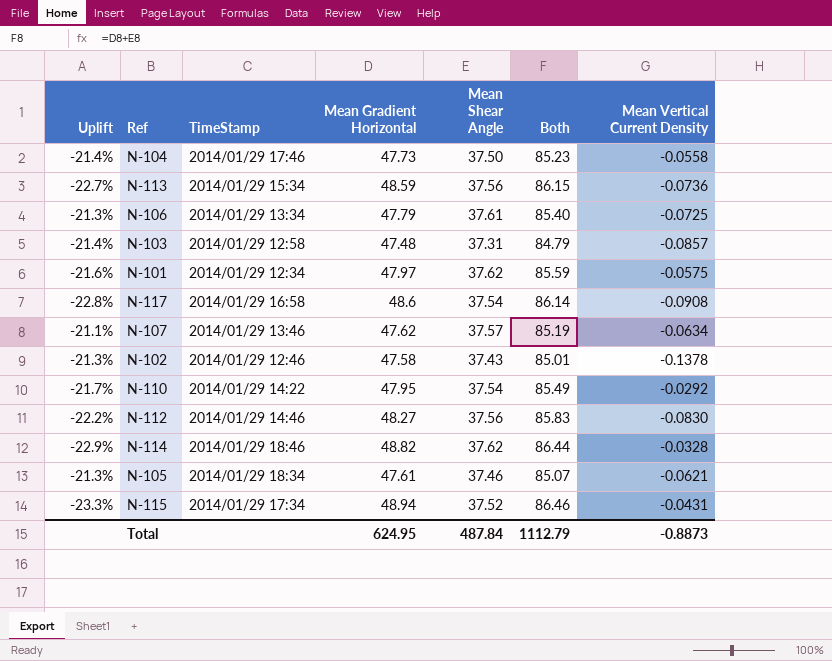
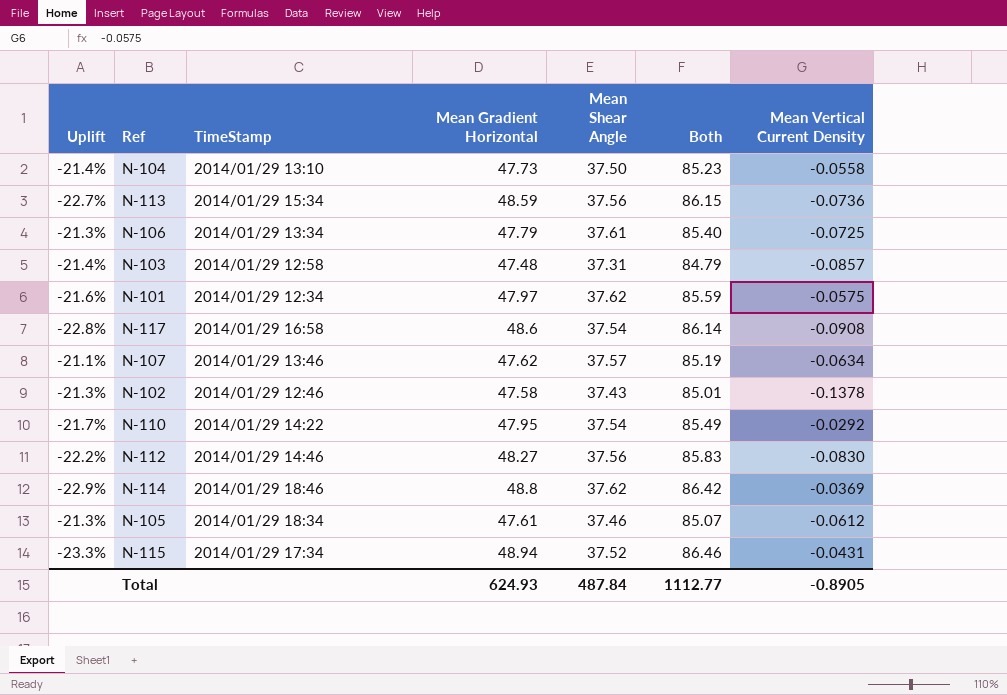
N-104 | TimeStamp: 2014/01/29 17:46 -> 2014/01/29 13:10
N-114 | Mean Gradient Horizontal: 48.82 -> 48.8
N-114 | Both: 86.44 -> 86.42
N-114 | Mean Vertical Current Density: -0.0328 -> -0.0369
N-105 | Mean Vertical Current Density: -0.0621 -> -0.0612
Total | Mean Gradient Horizontal: 624.95 -> 624.93
Total | Both: 1112.79 -> 1112.77
Total | Mean Vertical Current Density: -0.8873 -> -0.8905

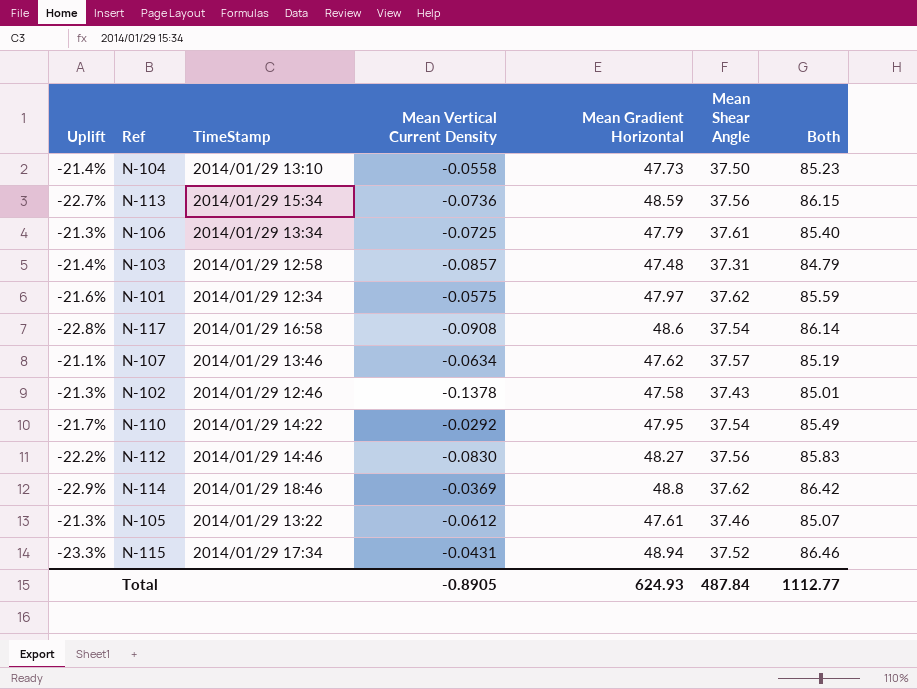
column Mean Vertical Current Density | position: 7 -> 4
N-105 | TimeStamp: 2014/01/29 18:34 -> 2014/01/29 13:22

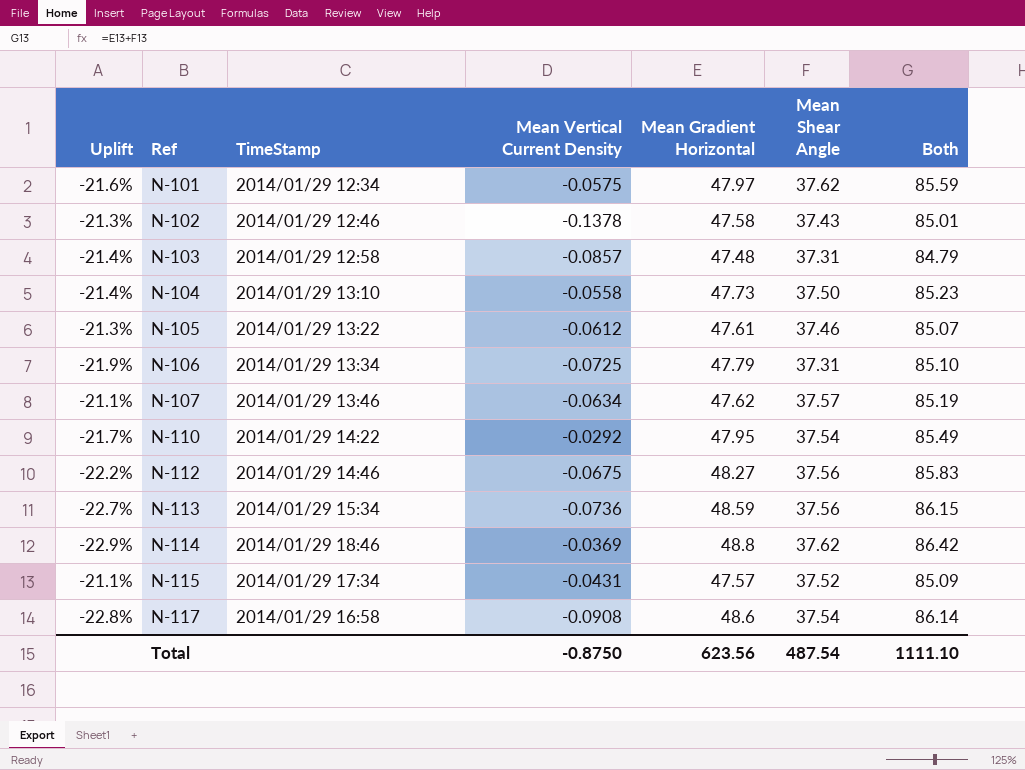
row order: none -> Ref ascending
N-106 | Uplift: -21.3% -> -21.9%
N-106 | Mean Shear Angle: 37.61 -> 37.31
N-106 | Both: 85.40 -> 85.10
N-112 | Mean Vertical Current Density: -0.0830 -> -0.0675
N-115 | Uplift: -23.3% -> -21.1%
N-115 | Mean Gradient Horizontal: 48.94 -> 47.57
N-115 | Both: 86.46 -> 85.09
Total | Mean Vertical Current Density: -0.8905 -> -0.8750
Total | Mean Gradient Horizontal: 624.93 -> 623.56
Total | Mean Shear Angle: 487.84 -> 487.54
Total | Both: 1112.77 -> 1111.10

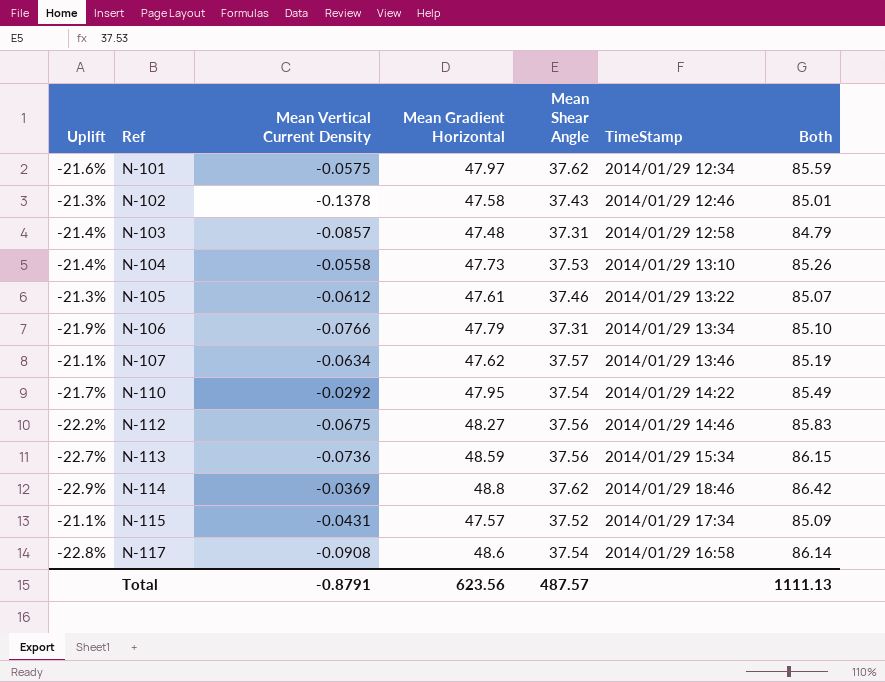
column TimeStamp | position: 3 -> 6
N-104 | Mean Shear Angle: 37.50 -> 37.53
N-104 | Both: 85.23 -> 85.26
N-106 | Mean Vertical Current Density: -0.0725 -> -0.0766
Total | Mean Vertical Current Density: -0.8750 -> -0.8791
Total | Mean Shear Angle: 487.54 -> 487.57
Total | Both: 1111.10 -> 1111.13

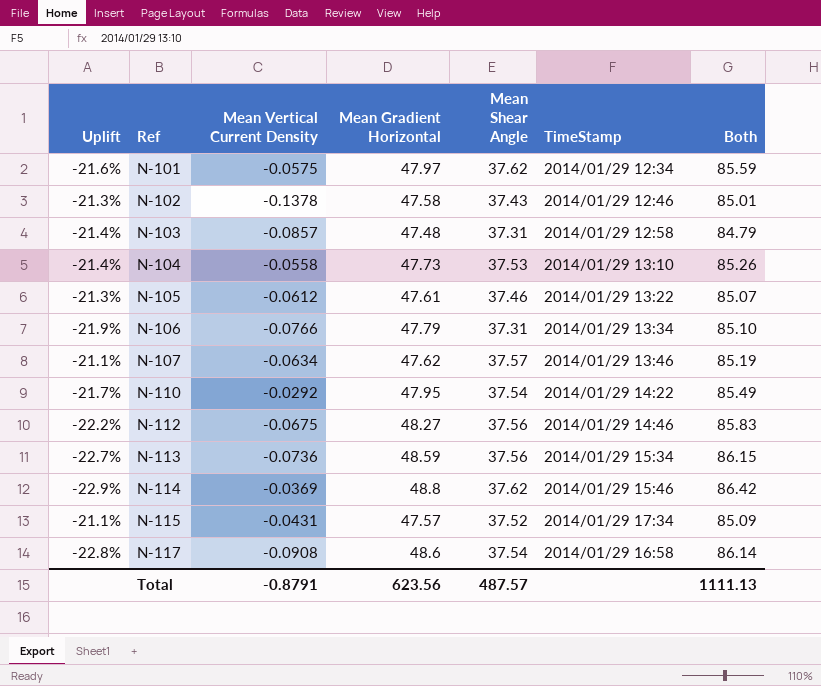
N-114 | TimeStamp: 2014/01/29 18:46 -> 2014/01/29 15:46

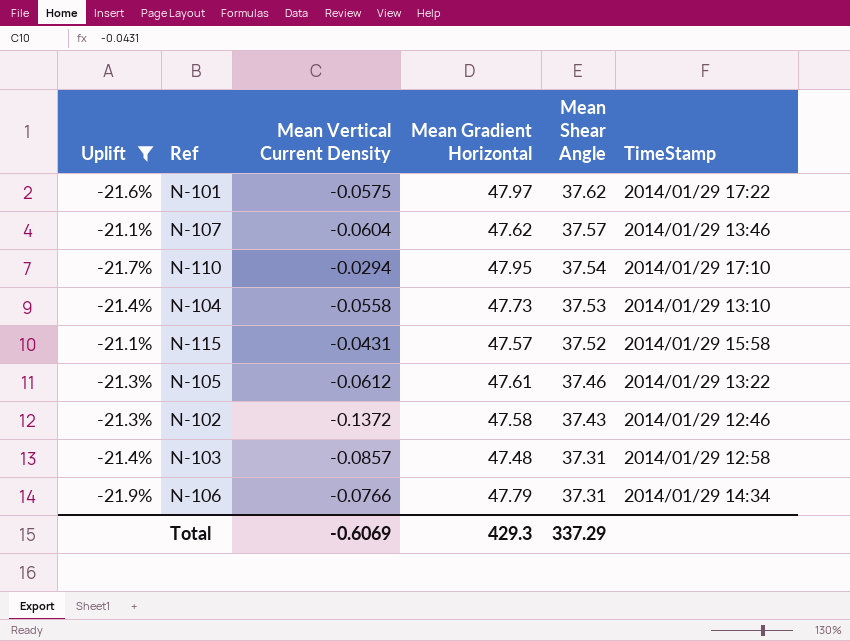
filter: none -> Uplift >= -21.9%
row order: Ref ascending -> Mean Shear Angle descending
column Both | formula: [Mean Gradient Horizontal] + [Mean Shear Angle] -> none
N-101 | TimeStamp: 2014/01/29 12:34 -> 2014/01/29 17:22
N-107 | Mean Vertical Current Density: -0.0634 -> -0.0604
N-110 | Mean Vertical Current Density: -0.0292 -> -0.0294
N-110 | TimeStamp: 2014/01/29 14:22 -> 2014/01/29 17:10
N-115 | TimeStamp: 2014/01/29 17:34 -> 2014/01/29 15:58
N-102 | Mean Vertical Current Density: -0.1378 -> -0.1372
N-106 | TimeStamp: 2014/01/29 13:34 -> 2014/01/29 14:34
Total | Mean Vertical Current Density: -0.8791 -> -0.6069
Total | Mean Gradient Horizontal: 623.56 -> 429.3
Total | Mean Shear Angle: 487.57 -> 337.29

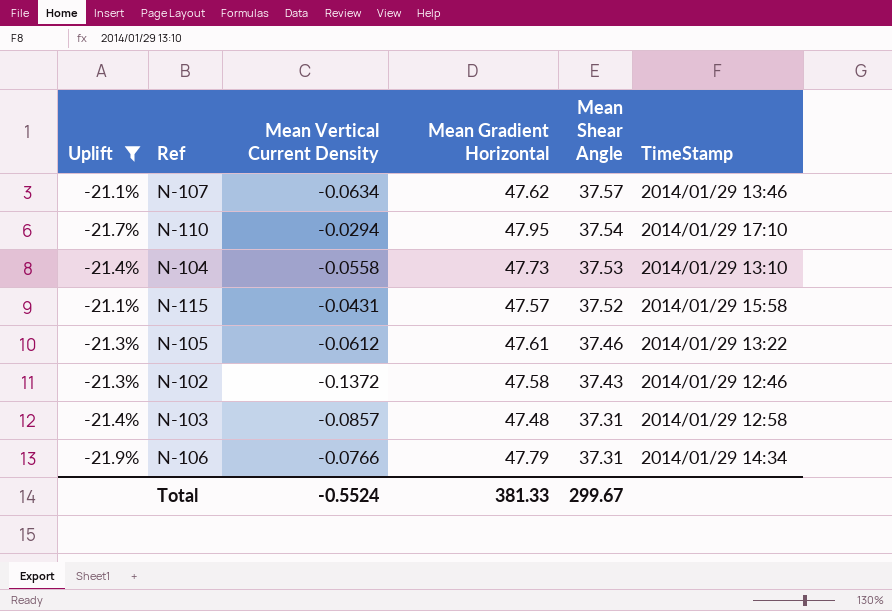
row N-101: -21.6% | -0.0575 | 47.97 | 37.62 | 2014/01/29 17:22 -> none
N-107 | Mean Vertical Current Density: -0.0604 -> -0.0634
Total | Mean Vertical Current Density: -0.6069 -> -0.5524
Total | Mean Gradient Horizontal: 429.3 -> 381.33
Total | Mean Shear Angle: 337.29 -> 299.67

